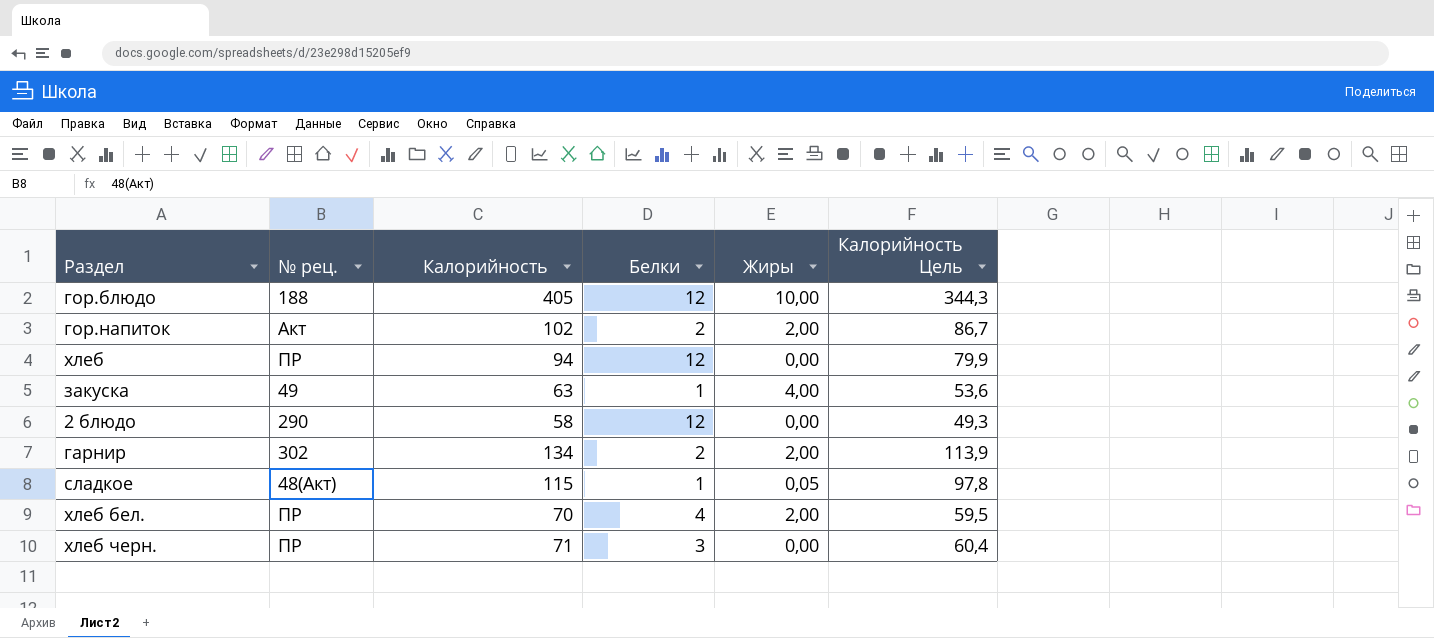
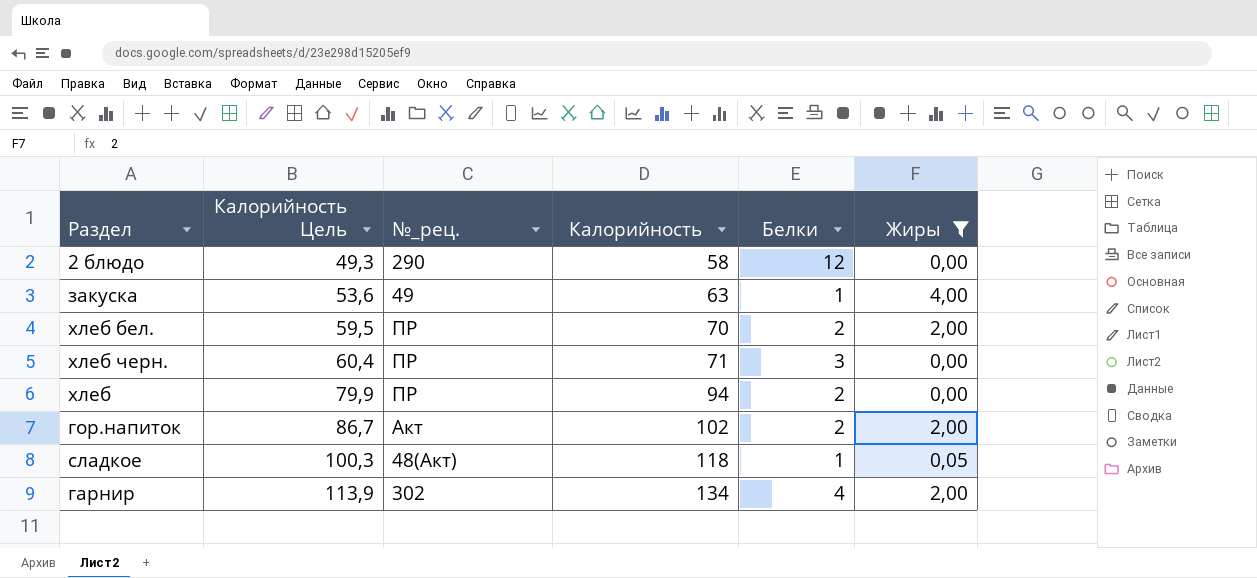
filter: none -> Жиры != 10,00
row order: none -> Калорийность Цель ascending
column Калорийность Цель | position: 6 -> 2
column name: № рец. -> №_рец.
хлеб бел. | Белки: 4 -> 2
хлеб | Белки: 12 -> 2
сладкое | Калорийность Цель: 97,8 -> 100,3
сладкое | Калорийность: 115 -> 118
гарнир | Белки: 2 -> 4

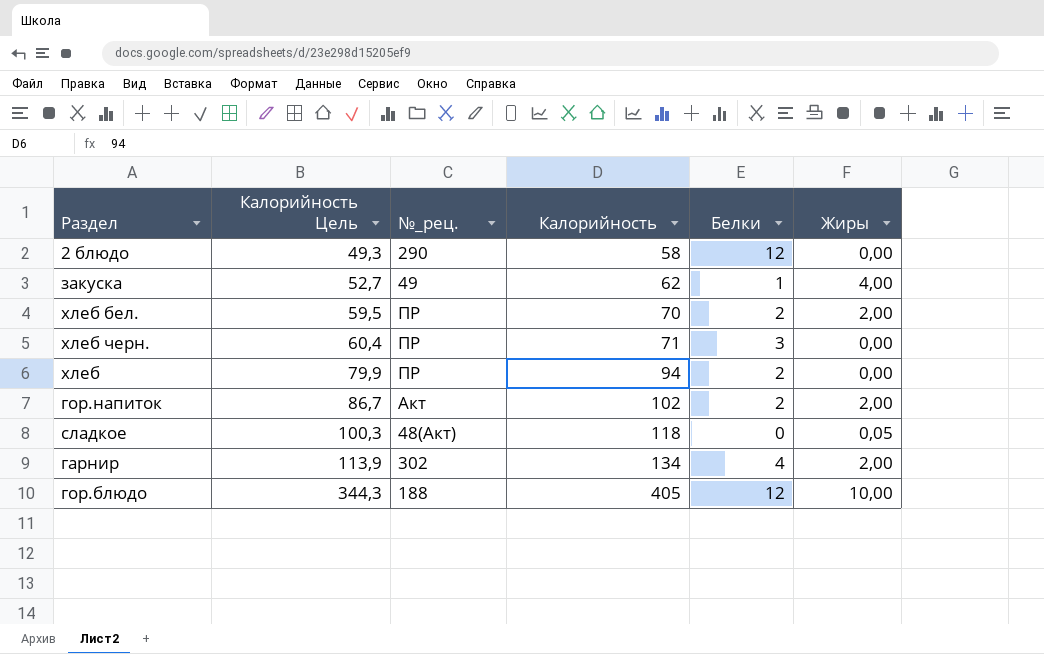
filter: Жиры != 10,00 -> none
закуска | Калорийность Цель: 53,6 -> 52,7
закуска | Калорийность: 63 -> 62
сладкое | Белки: 1 -> 0

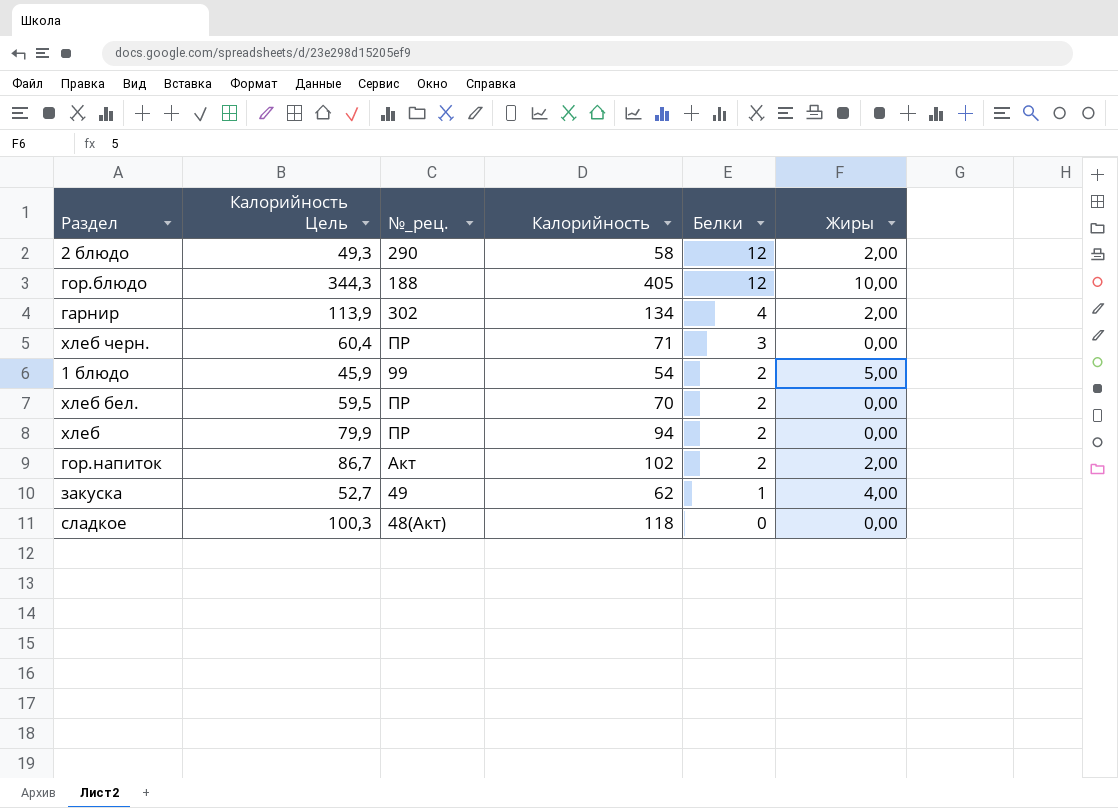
row order: Калорийность Цель ascending -> Белки descending
2 блюдо | Жиры: 0,00 -> 2,00
row 1 блюдо: none -> 45,9 | 99 | 54 | 2 | 5,00
хлеб бел. | Жиры: 2,00 -> 0,00
сладкое | Жиры: 0,05 -> 0,00

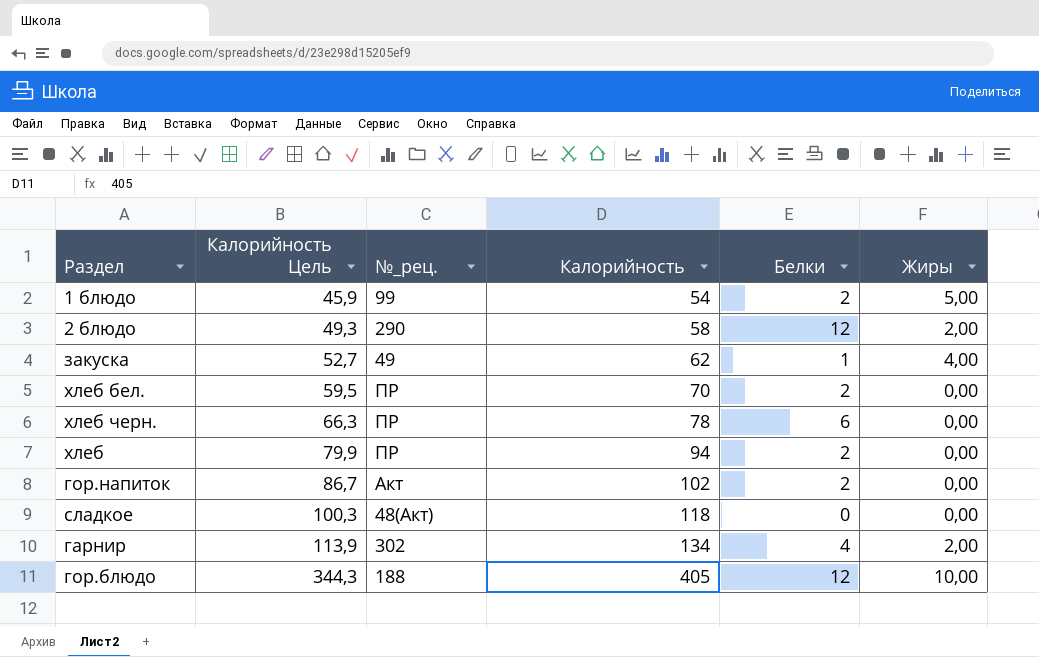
row order: Белки descending -> Калорийность Цель ascending
хлеб черн. | Калорийность Цель: 60,4 -> 66,3
хлеб черн. | Калорийность: 71 -> 78
хлеб черн. | Белки: 3 -> 6
гор.напиток | Жиры: 2,00 -> 0,00

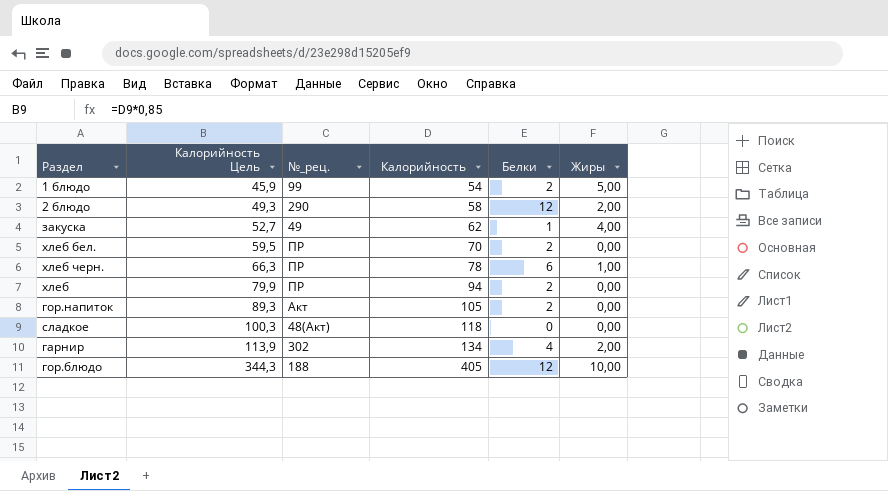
хлеб черн. | Жиры: 0,00 -> 1,00
гор.напиток | Калорийность Цель: 86,7 -> 89,3
гор.напиток | Калорийность: 102 -> 105

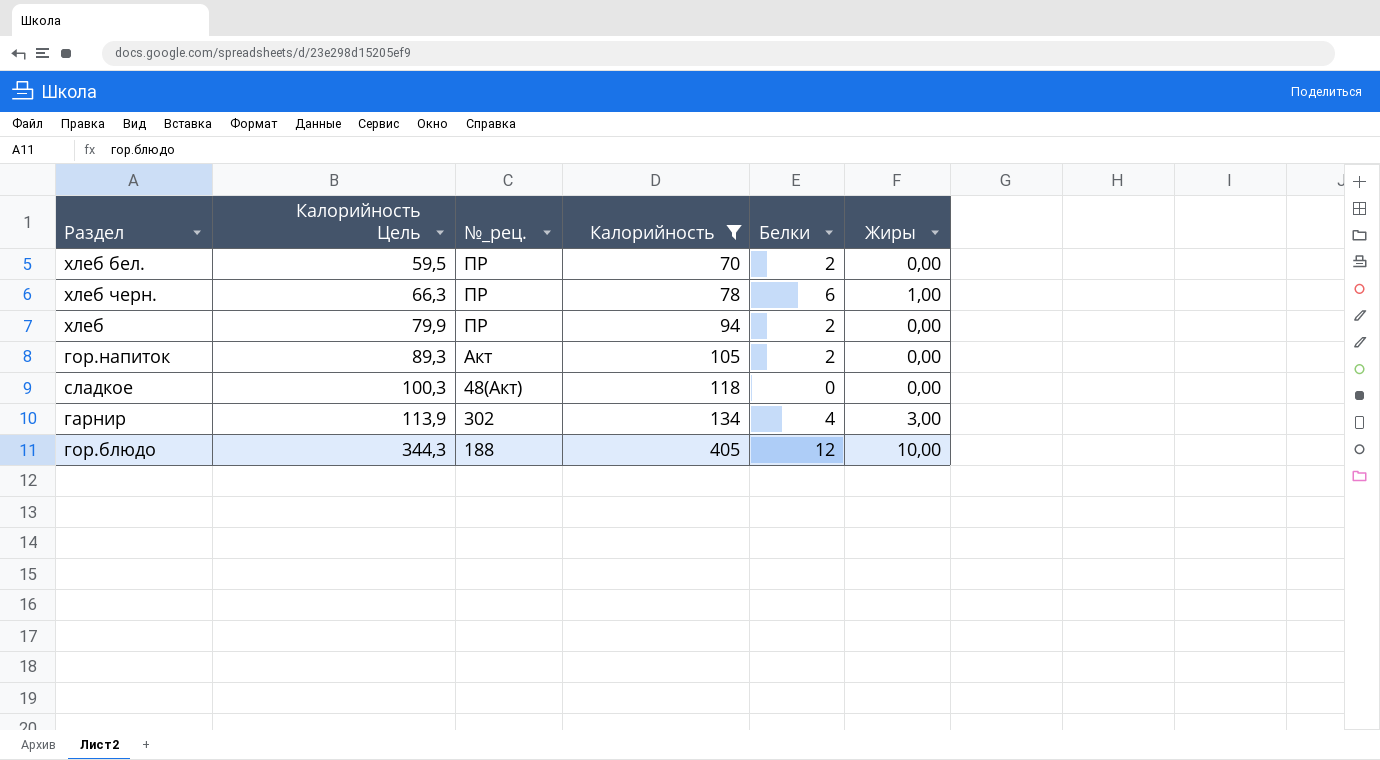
filter: none -> Калорийность >= 70
гарнир | Жиры: 2,00 -> 3,00

